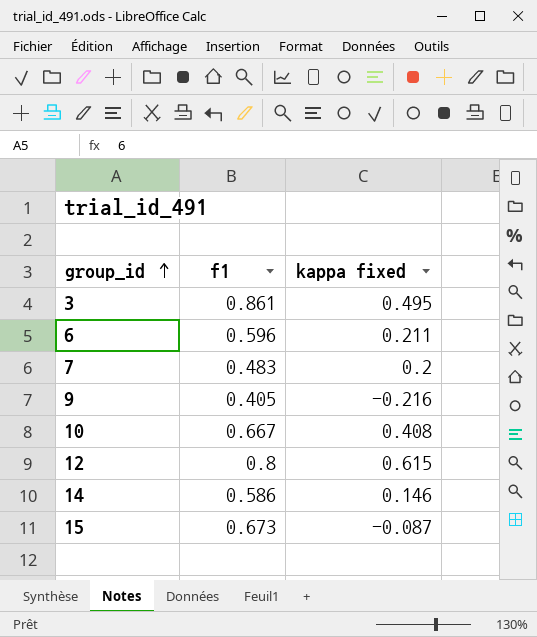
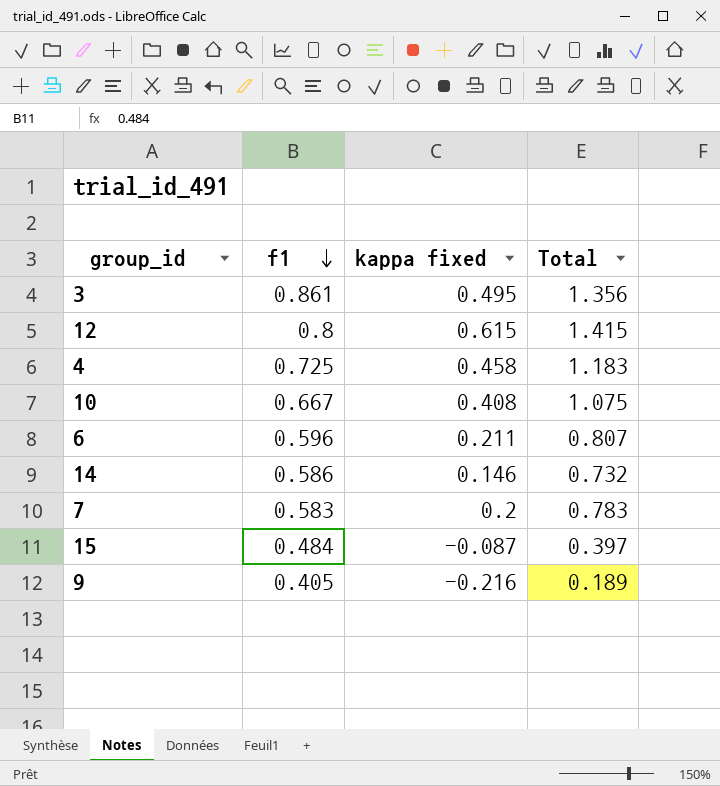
row order: group_id ascending -> f1 descending
column Total | formula: none -> [f1] + [kappa fixed]
row 4: none -> 0.725 | 0.458 | 1.183
7 | f1: 0.483 -> 0.583
15 | f1: 0.673 -> 0.484

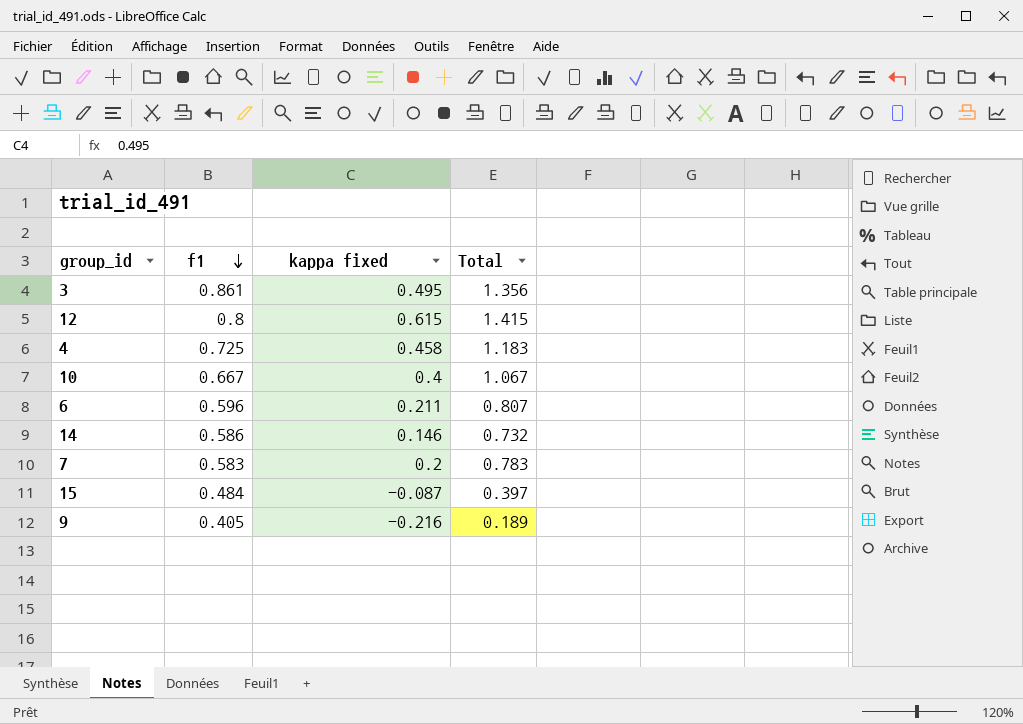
10 | kappa fixed: 0.408 -> 0.4
10 | Total: 1.075 -> 1.067

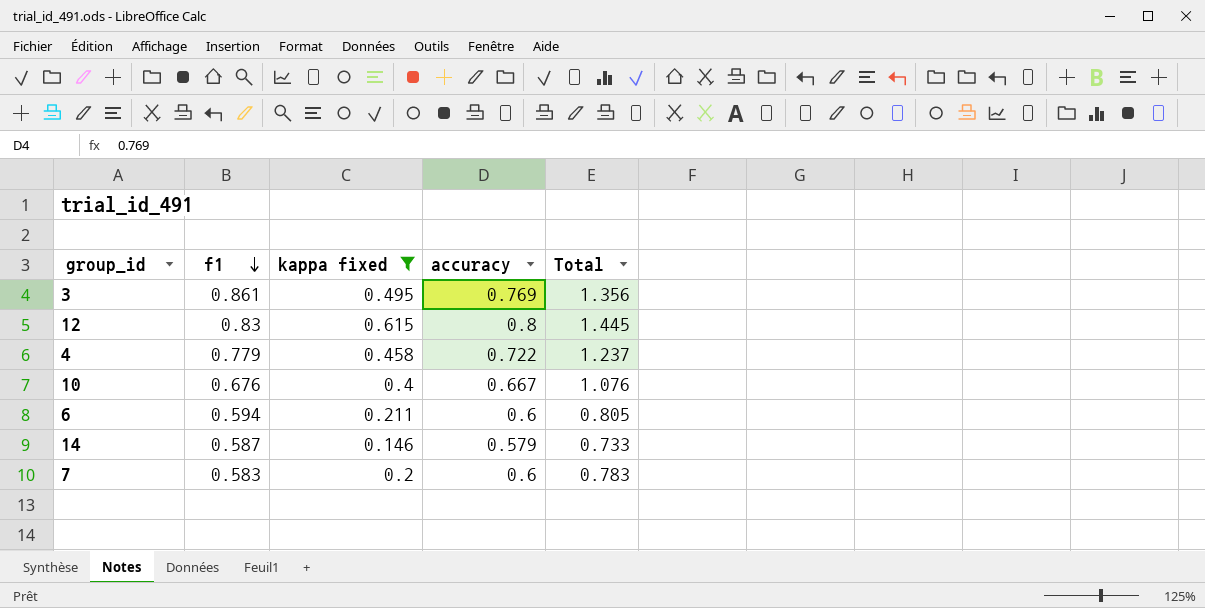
filter: none -> kappa fixed >= 0.146
column accuracy | position: none -> 4
12 | f1: 0.8 -> 0.83
12 | Total: 1.415 -> 1.445
4 | f1: 0.725 -> 0.779
4 | Total: 1.183 -> 1.237
10 | f1: 0.667 -> 0.676
10 | Total: 1.067 -> 1.076
6 | f1: 0.596 -> 0.594
6 | Total: 0.807 -> 0.805
14 | f1: 0.586 -> 0.587
14 | Total: 0.732 -> 0.733

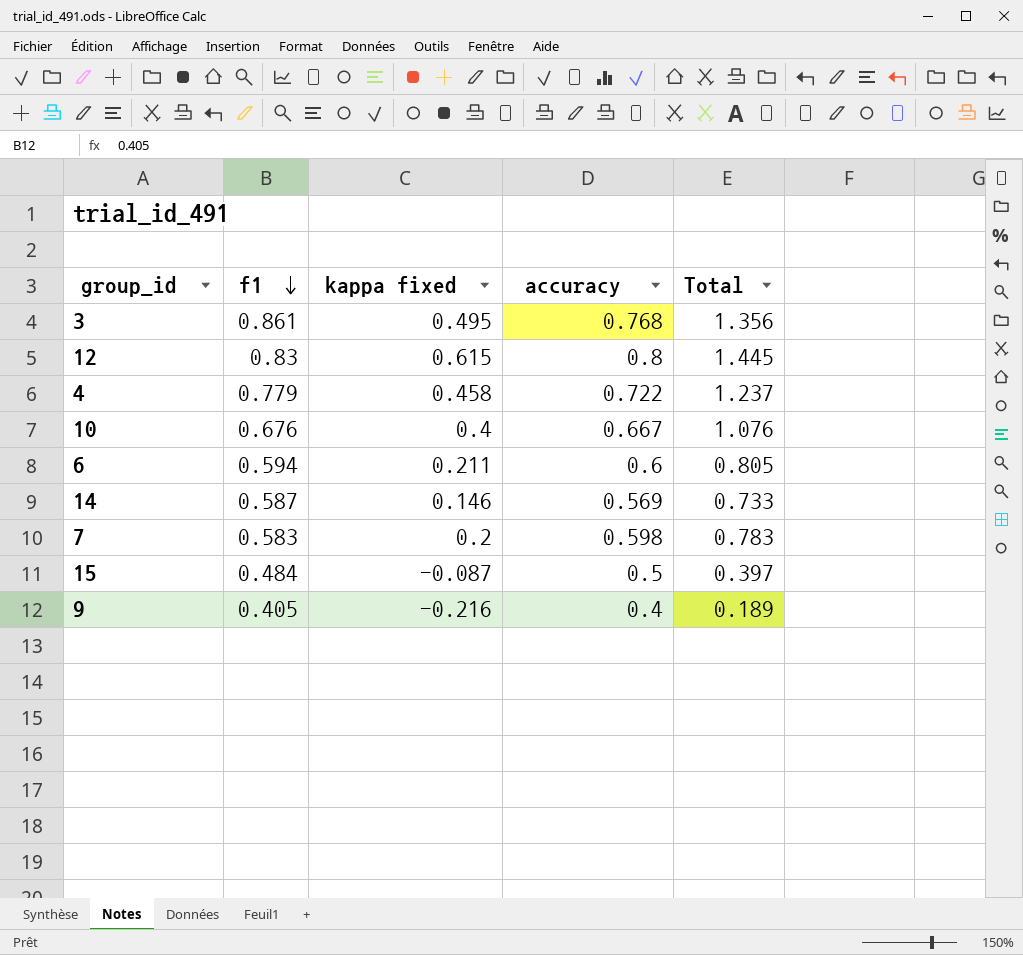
filter: kappa fixed >= 0.146 -> none
3 | accuracy: 0.769 -> 0.768
14 | accuracy: 0.579 -> 0.569
7 | accuracy: 0.6 -> 0.598

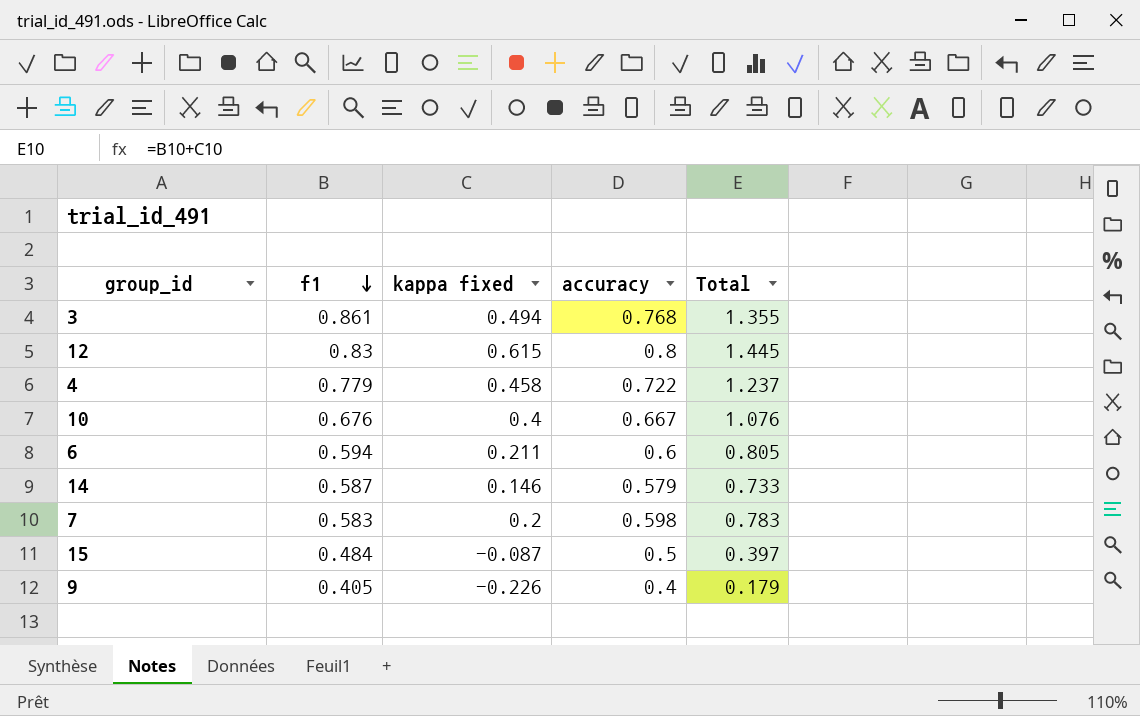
3 | kappa fixed: 0.495 -> 0.494
3 | Total: 1.356 -> 1.355
14 | accuracy: 0.569 -> 0.579
9 | kappa fixed: -0.216 -> -0.226
9 | Total: 0.189 -> 0.179

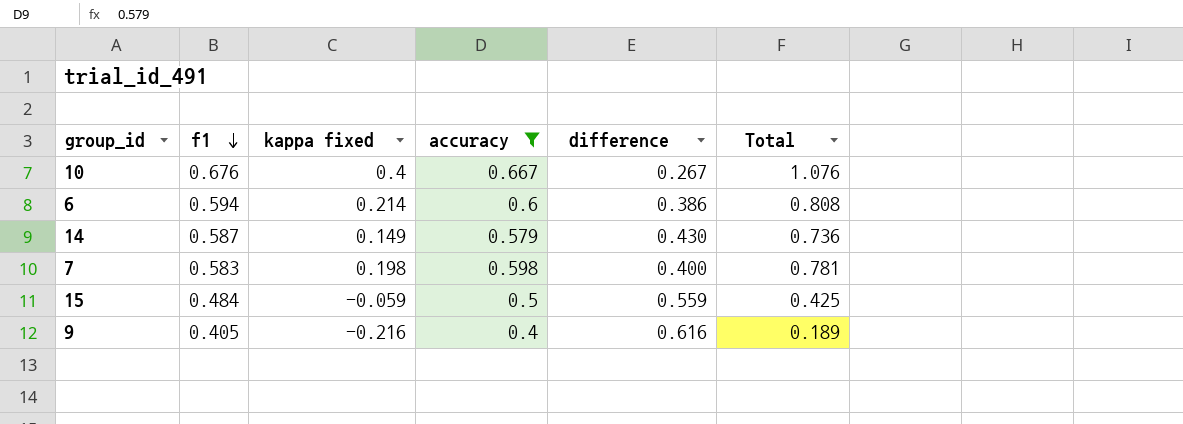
filter: none -> accuracy <= 0.667
column difference | formula: none -> [accuracy] - [kappa fixed]
6 | kappa fixed: 0.211 -> 0.214
6 | Total: 0.805 -> 0.808
14 | kappa fixed: 0.146 -> 0.149
14 | Total: 0.733 -> 0.736
7 | kappa fixed: 0.2 -> 0.198
7 | Total: 0.783 -> 0.781
15 | kappa fixed: -0.087 -> -0.059
15 | Total: 0.397 -> 0.425
9 | kappa fixed: -0.226 -> -0.216
9 | Total: 0.179 -> 0.189

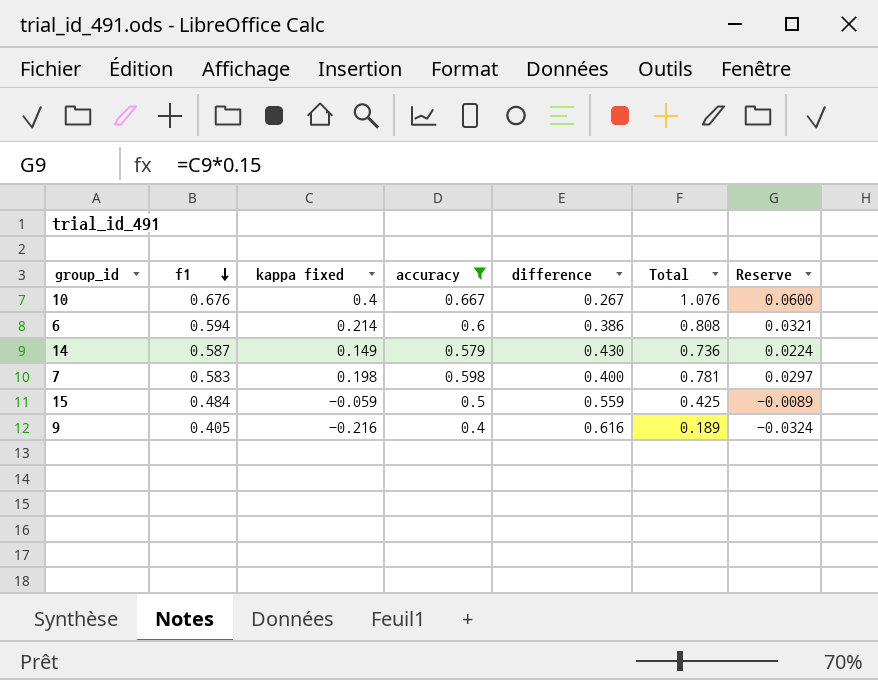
column Reserve | formula: none -> [kappa fixed] * 0.15

